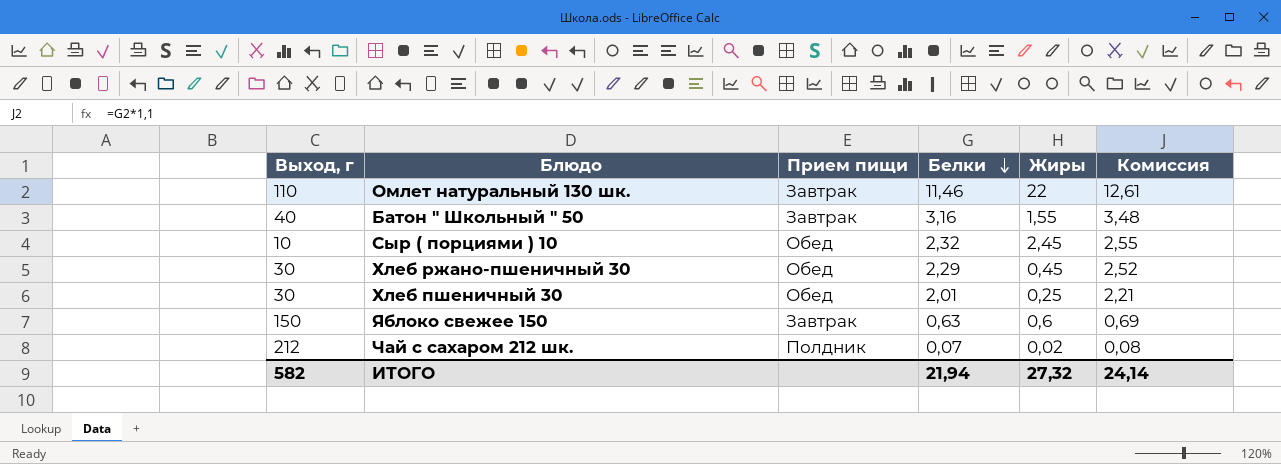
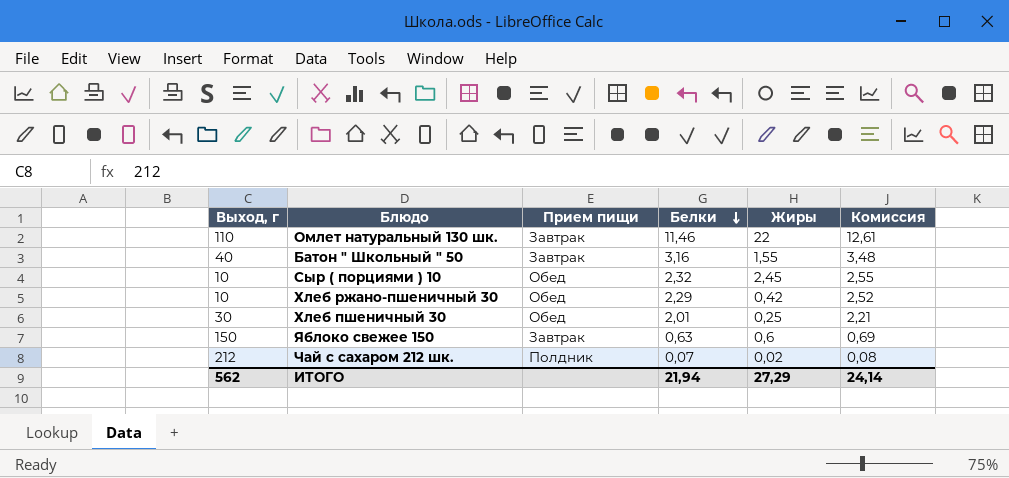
Хлеб ржано-пшеничный 30 | Выход, г: 30 -> 10
Хлеб ржано-пшеничный 30 | Жиры: 0,45 -> 0,42
ИТОГО | Выход, г: 582 -> 562
ИТОГО | Жиры: 27,32 -> 27,29

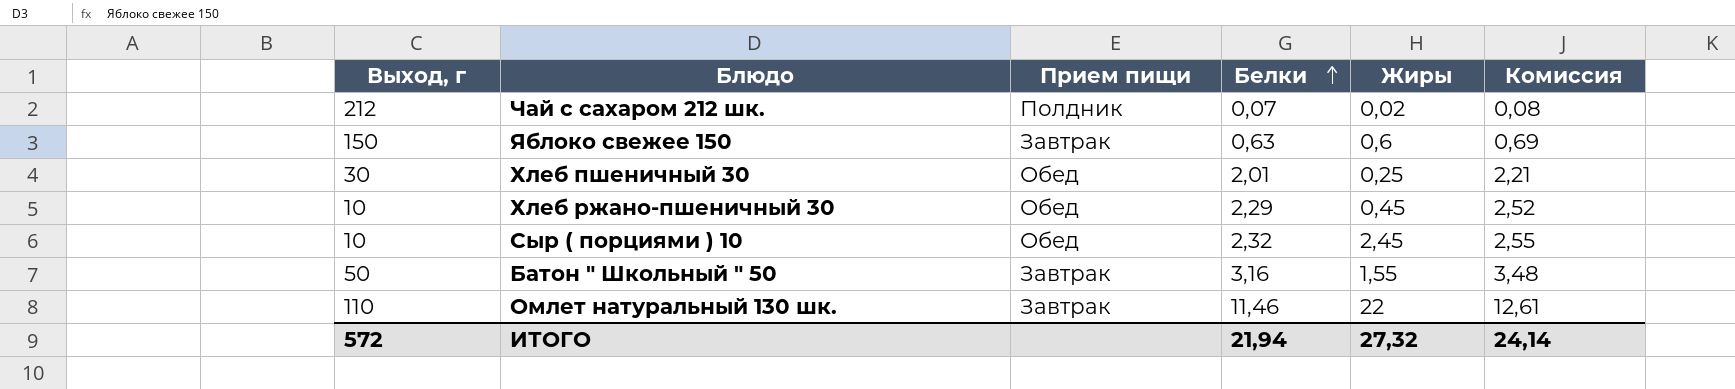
row order: Белки descending -> Белки ascending
Хлеб ржано-пшеничный 30 | Жиры: 0,42 -> 0,45
Батон " Школьный " 50 | Выход, г: 40 -> 50
ИТОГО | Выход, г: 562 -> 572
ИТОГО | Жиры: 27,29 -> 27,32

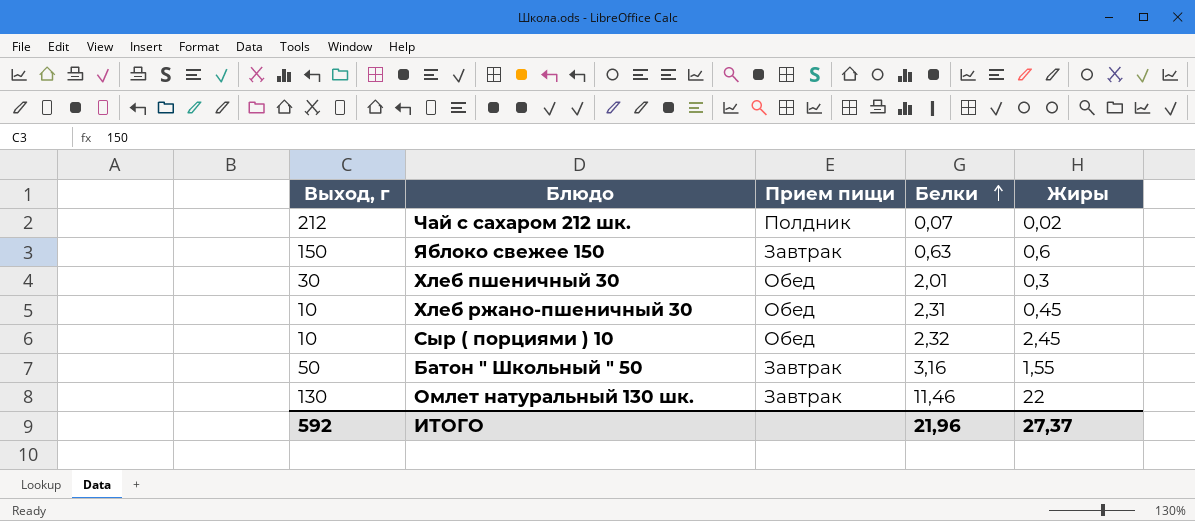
column Комиссия | formula: [Белки] * 1,1 -> none
Хлеб пшеничный 30 | Жиры: 0,25 -> 0,3
Хлеб ржано-пшеничный 30 | Белки: 2,29 -> 2,31
Омлет натуральный 130 шк. | Выход, г: 110 -> 130
ИТОГО | Выход, г: 572 -> 592
ИТОГО | Белки: 21,94 -> 21,96
ИТОГО | Жиры: 27,32 -> 27,37

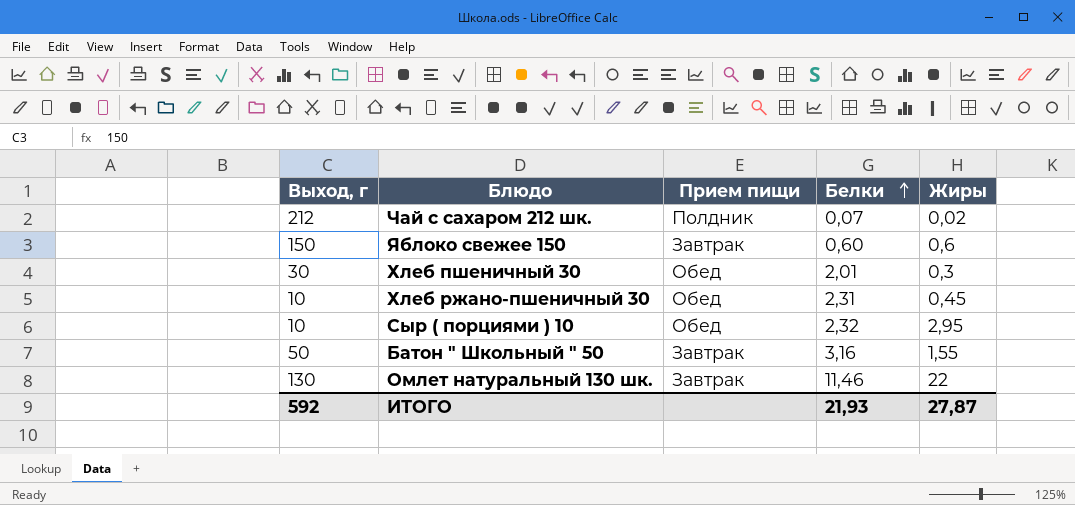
Яблоко свежее 150 | Белки: 0,63 -> 0,60
Сыр ( порциями ) 10 | Жиры: 2,45 -> 2,95
ИТОГО | Белки: 21,96 -> 21,93
ИТОГО | Жиры: 27,37 -> 27,87

